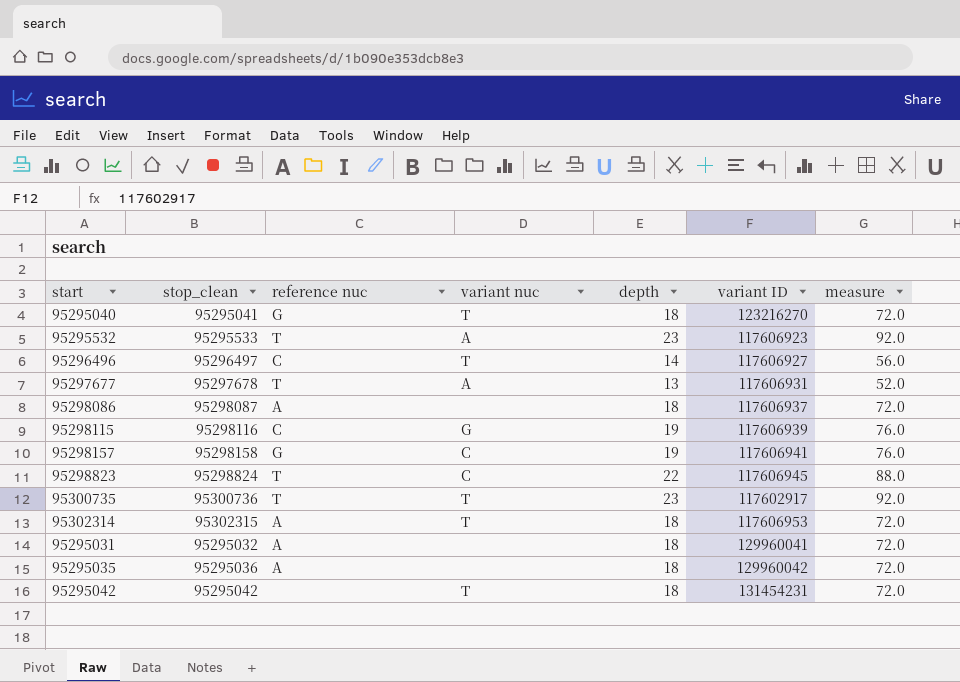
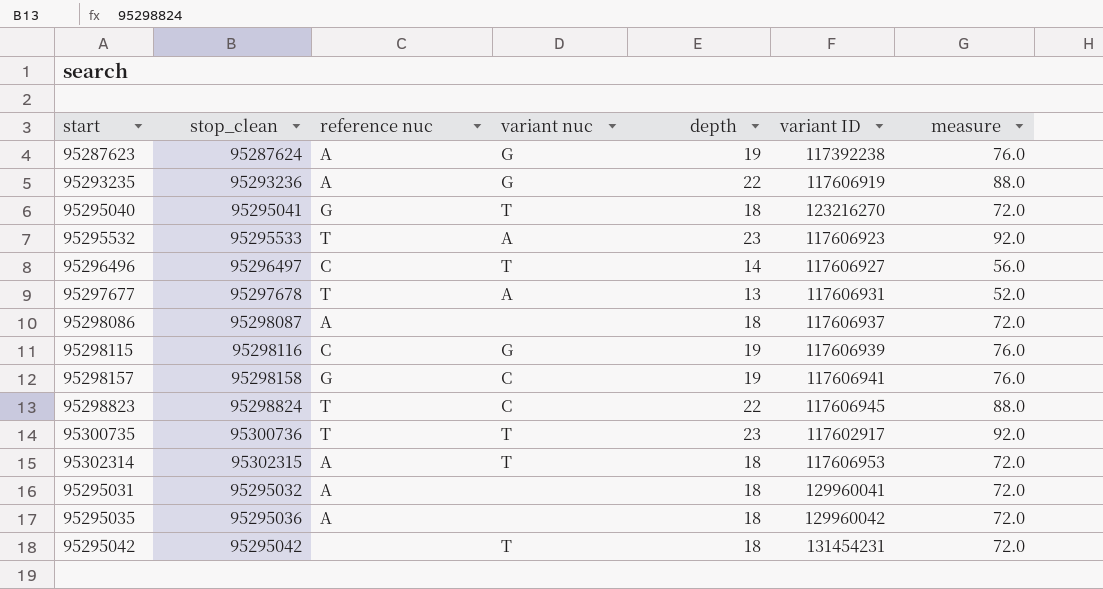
row 95287623: none -> 95287624 | A | G | 19 | 117392238 | 76.0
row 95293235: none -> 95293236 | A | G | 22 | 117606919 | 88.0

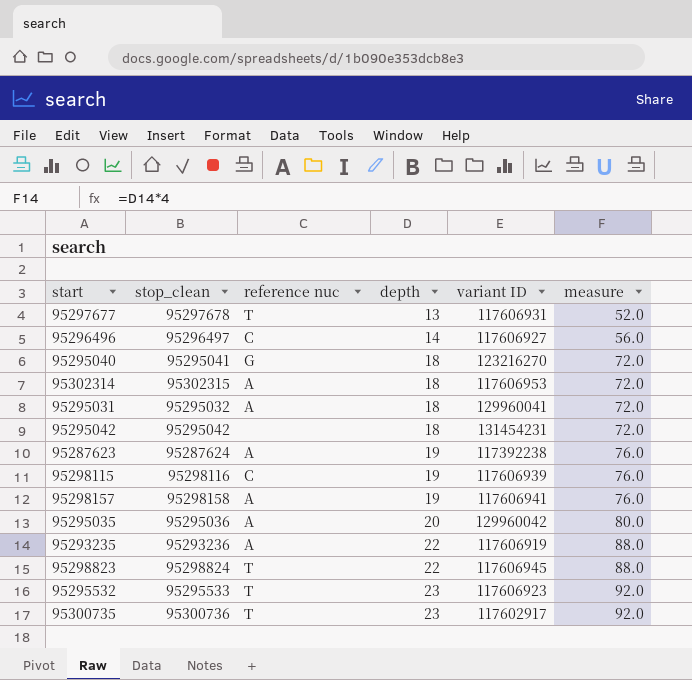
row order: none -> depth ascending
column variant nuc | position: 4 -> none
row 95298086: 95298087 | A | none | 18 | 117606937 | 72.0 -> none
95298157 | reference nuc: G -> A
95295035 | depth: 18 -> 20
95295035 | measure: 72.0 -> 80.0

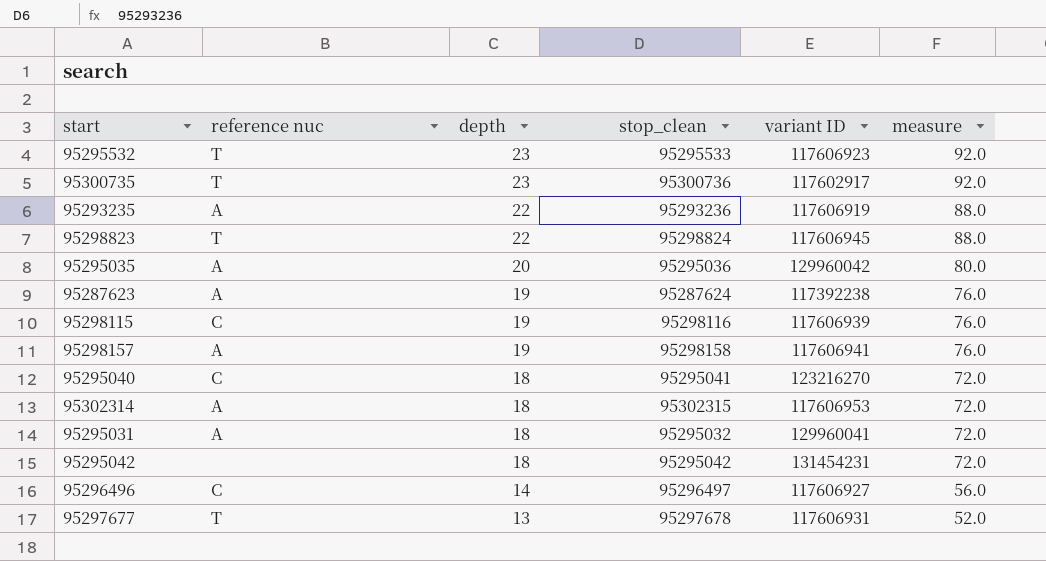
row order: depth ascending -> depth descending
column stop_clean | position: 2 -> 4
95295040 | reference nuc: G -> C

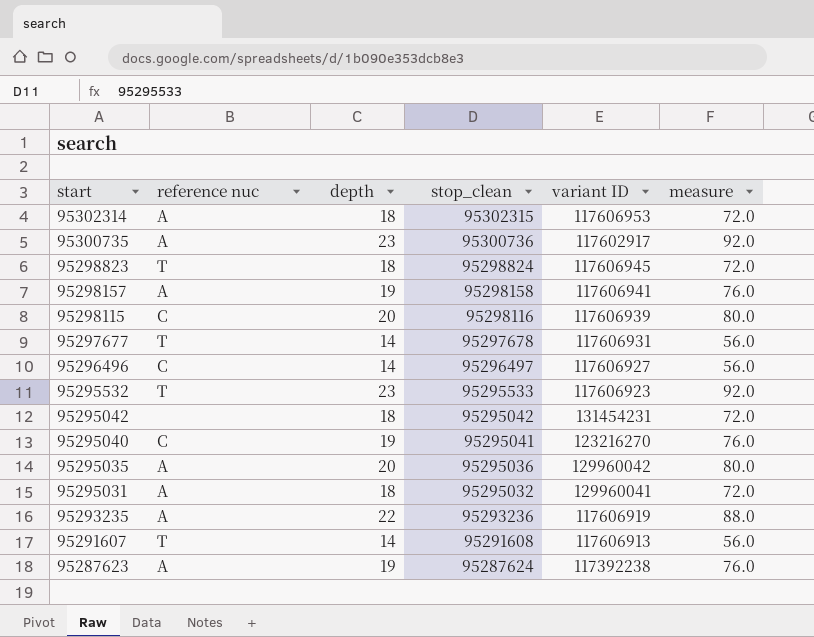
row order: depth descending -> start descending
95300735 | reference nuc: T -> A
95298823 | depth: 22 -> 18
95298823 | measure: 88.0 -> 72.0
95298115 | depth: 19 -> 20
95298115 | measure: 76.0 -> 80.0
95297677 | depth: 13 -> 14
95297677 | measure: 52.0 -> 56.0
95295040 | depth: 18 -> 19
95295040 | measure: 72.0 -> 76.0
row 95291607: none -> T | 14 | 95291608 | 117606913 | 56.0

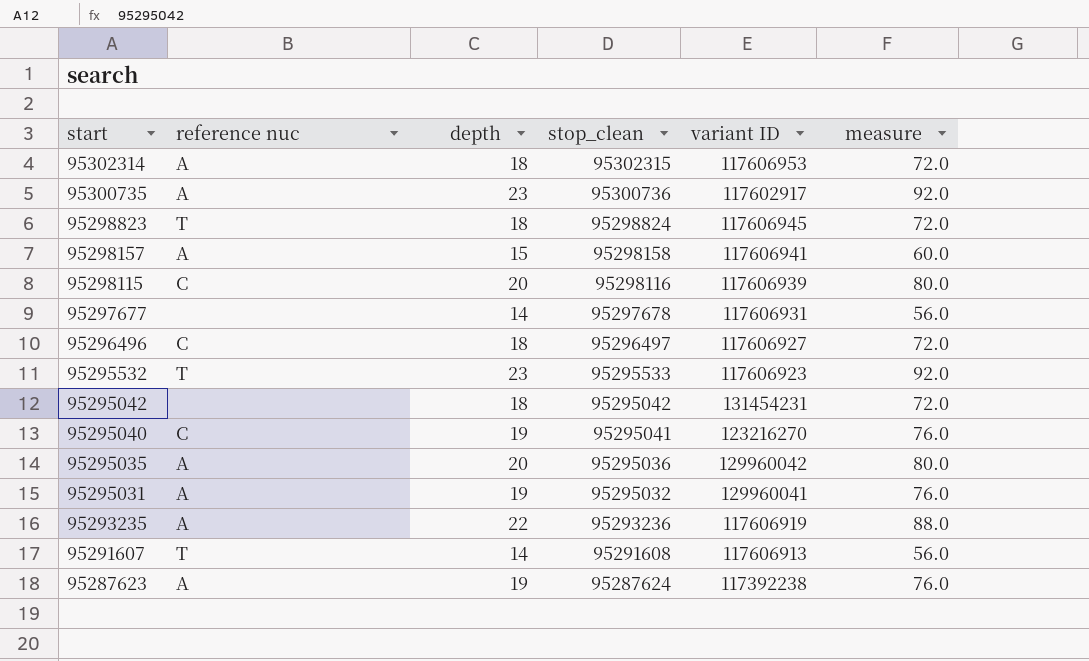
95298157 | depth: 19 -> 15
95298157 | measure: 76.0 -> 60.0
95297677 | reference nuc: T -> none
95296496 | depth: 14 -> 18
95296496 | measure: 56.0 -> 72.0
95295031 | depth: 18 -> 19
95295031 | measure: 72.0 -> 76.0

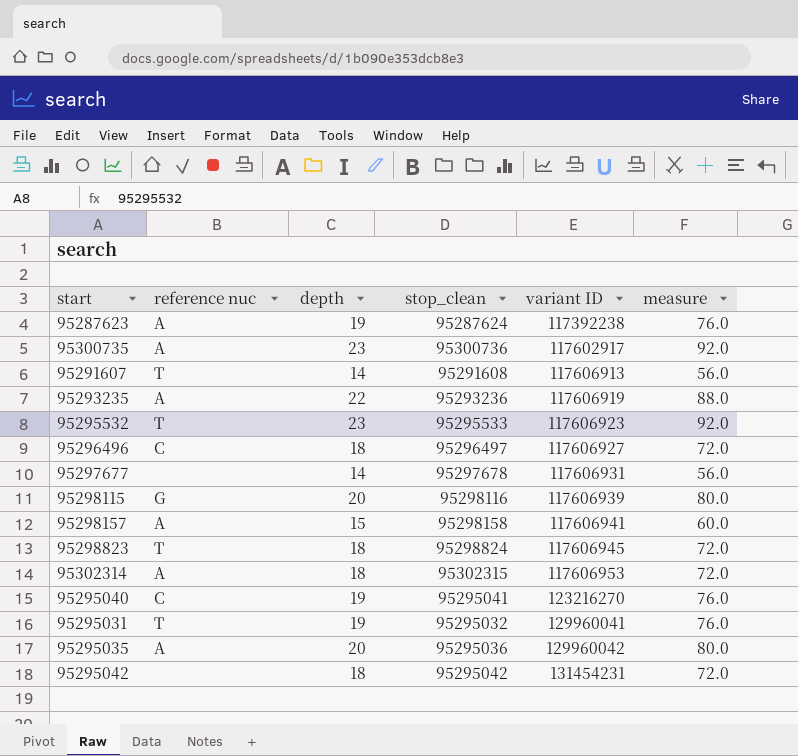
row order: start descending -> variant ID ascending
95298115 | reference nuc: C -> G
95295031 | reference nuc: A -> T

